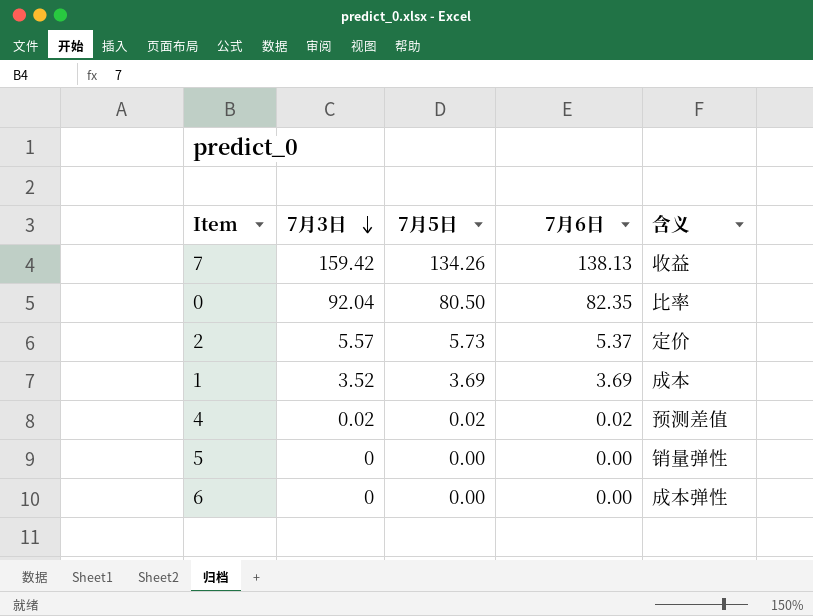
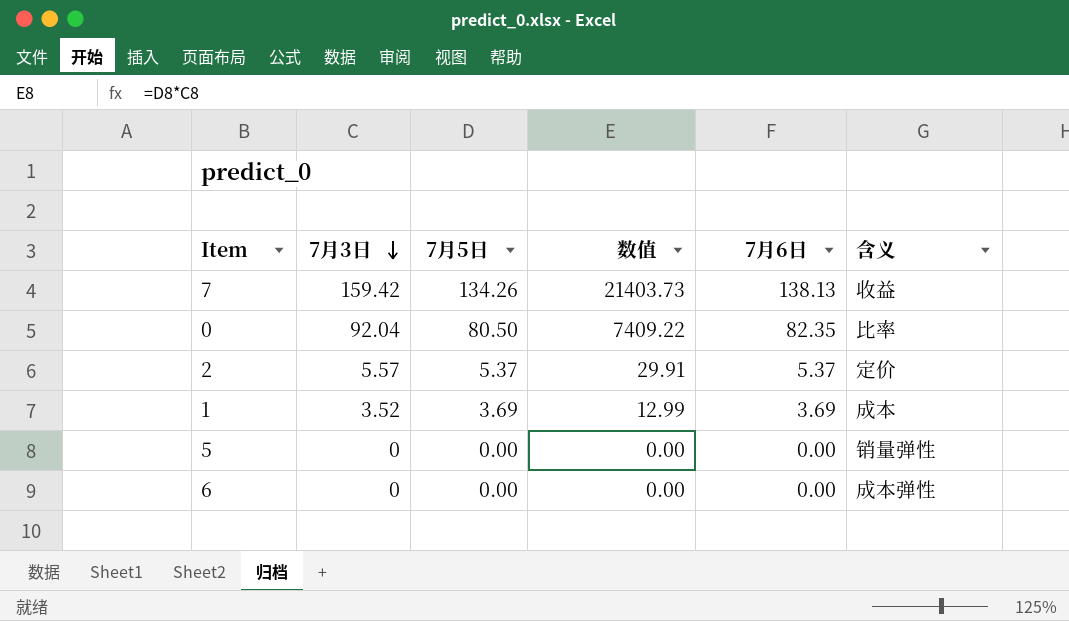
column 数值 | formula: none -> [7月3日] * [7月5日]
row 4: 0.02 | 0.02 | 0.02 | 预测差值 -> none
2 | 7月5日: 5.73 -> 5.37

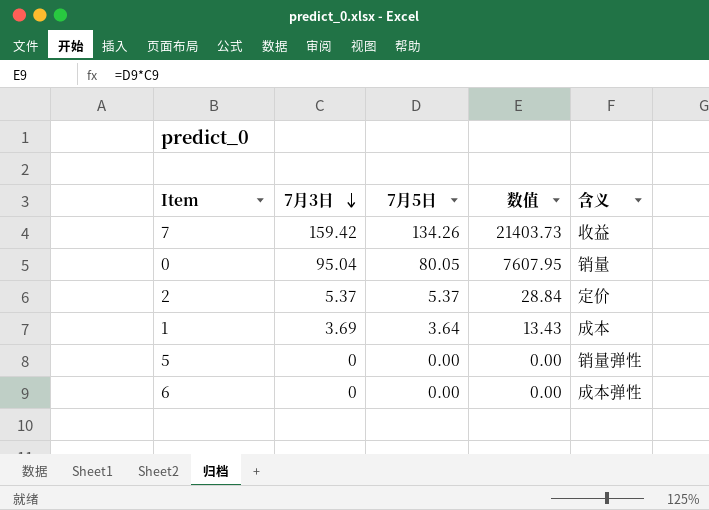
column 7月6日 | position: 5 -> none
0 | 7月3日: 92.04 -> 95.04
0 | 7月5日: 80.50 -> 80.05
0 | 数值: 7409.22 -> 7607.95
0 | 含义: 比率 -> 销量
2 | 7月3日: 5.57 -> 5.37
2 | 数值: 29.91 -> 28.84
1 | 7月3日: 3.52 -> 3.69
1 | 7月5日: 3.69 -> 3.64
1 | 数值: 12.99 -> 13.43

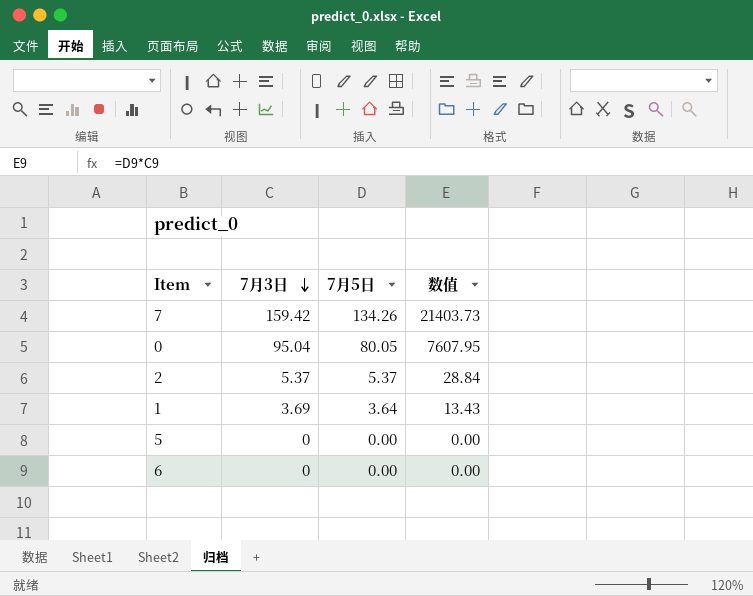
column 含义 | position: 5 -> none

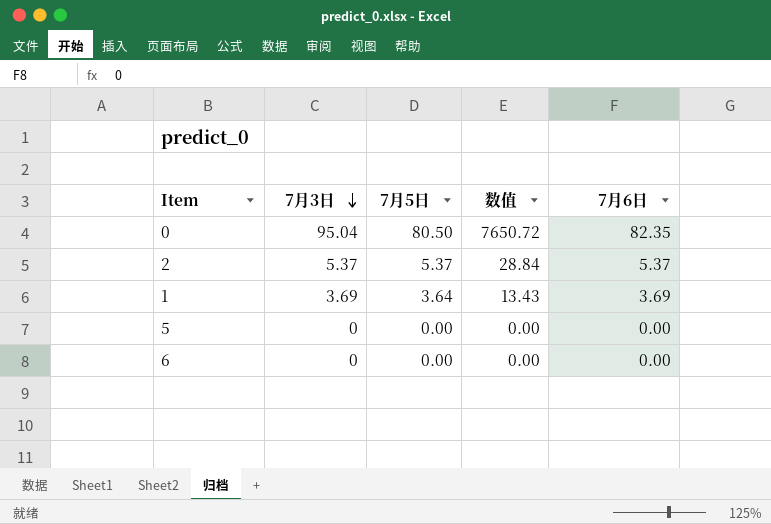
column 7月6日 | position: none -> 5
row 7: 159.42 | 134.26 | 21403.73 -> none
0 | 7月5日: 80.05 -> 80.50
0 | 数值: 7607.95 -> 7650.72

